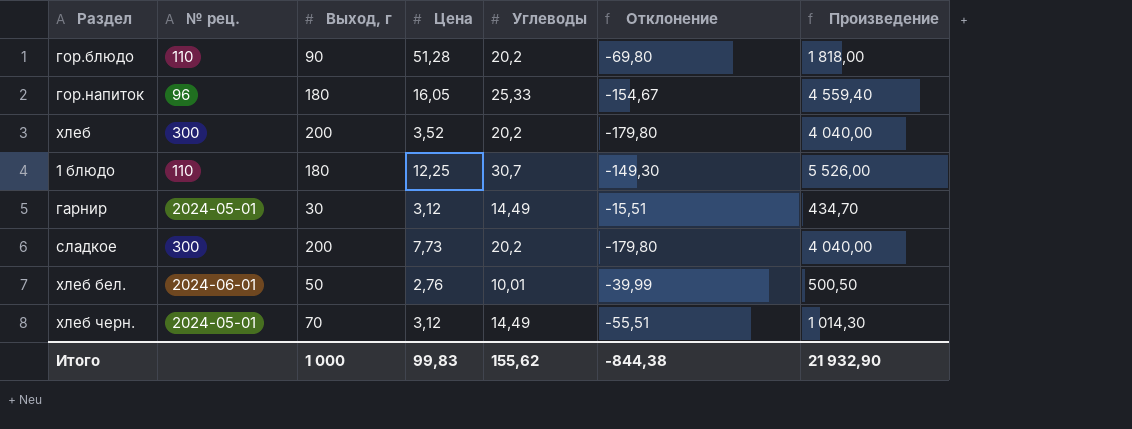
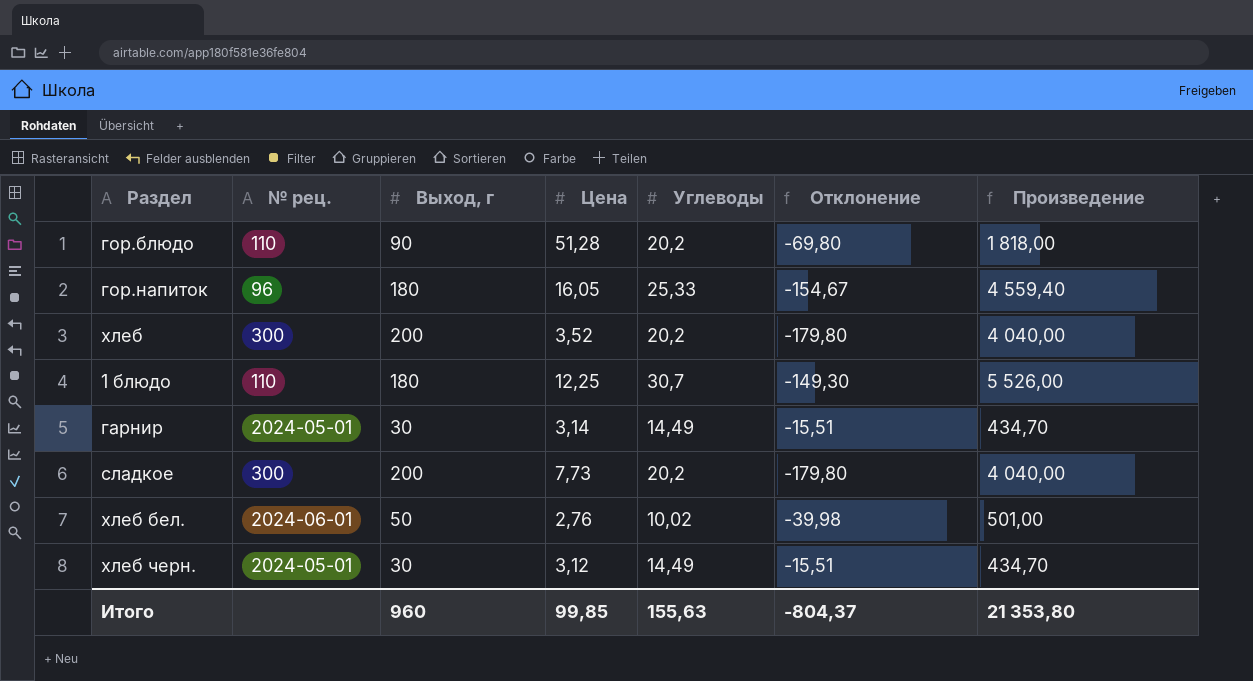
гарнир | Цена: 3,12 -> 3,14
хлеб бел. | Углеводы: 10,01 -> 10,02
хлеб бел. | Отклонение: -39,99 -> -39,98
хлеб бел. | Произведение: 500,50 -> 501,00
хлеб черн. | Выход, г: 70 -> 30
хлеб черн. | Отклонение: -55,51 -> -15,51
хлеб черн. | Произведение: 1 014,30 -> 434,70
Итого | Выход, г: 1 000 -> 960
Итого | Цена: 99,83 -> 99,85
Итого | Углеводы: 155,62 -> 155,63
Итого | Отклонение: -844,38 -> -804,37
Итого | Произведение: 21 932,90 -> 21 353,80

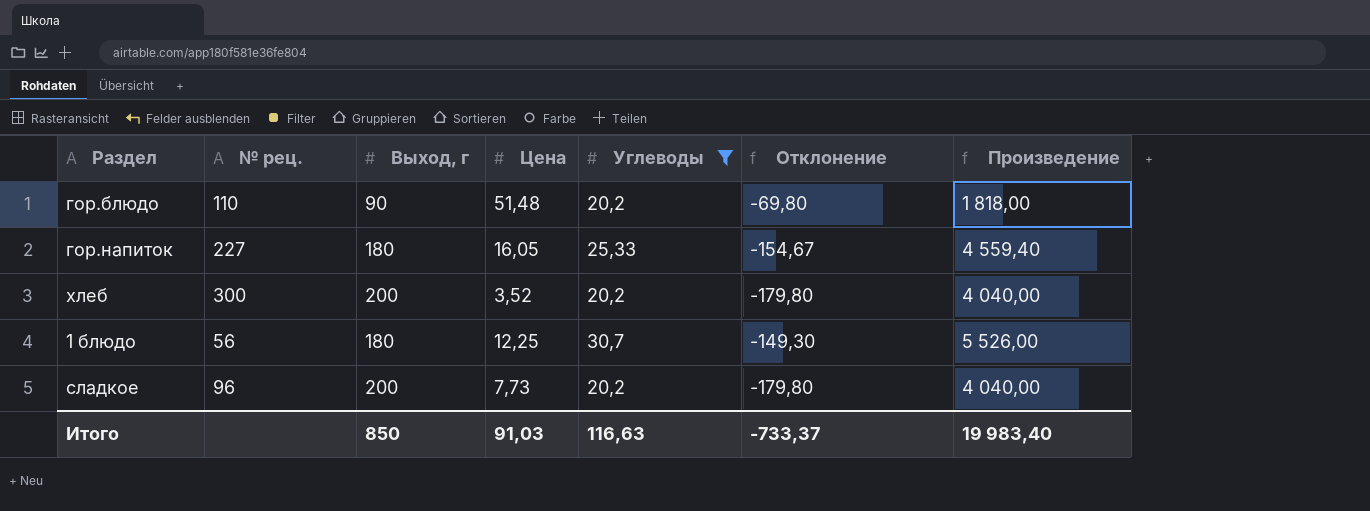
filter: none -> Углеводы >= 20,2
гор.блюдо | Цена: 51,28 -> 51,48
гор.напиток | № рец.: 96 -> 227
1 блюдо | № рец.: 110 -> 56
сладкое | № рец.: 300 -> 96
Итого | Выход, г: 960 -> 850
Итого | Цена: 99,85 -> 91,03
Итого | Углеводы: 155,63 -> 116,63
Итого | Отклонение: -804,37 -> -733,37
Итого | Произведение: 21 353,80 -> 19 983,40

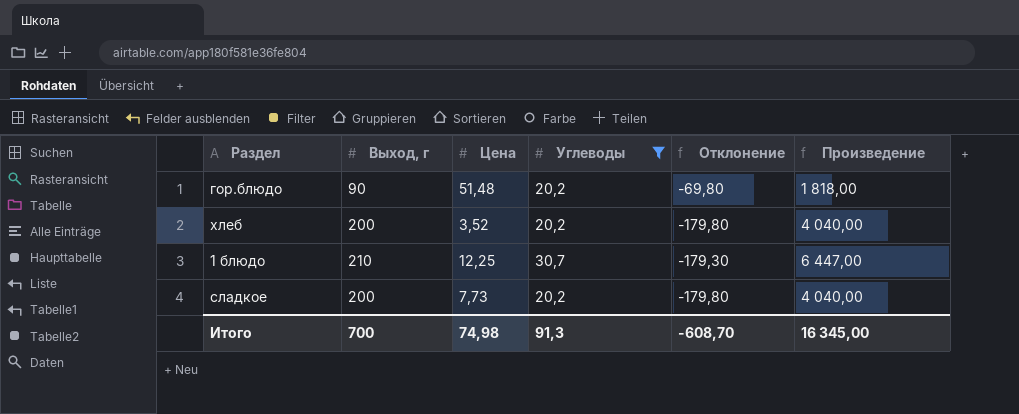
column № рец. | position: 2 -> none
row гор.напиток: 227 | 180 | 16,05 | 25,33 | -154,67 | 4 559,40 -> none
1 блюдо | Выход, г: 180 -> 210
1 блюдо | Отклонение: -149,30 -> -179,30
1 блюдо | Произведение: 5 526,00 -> 6 447,00
Итого | Выход, г: 850 -> 700
Итого | Цена: 91,03 -> 74,98
Итого | Углеводы: 116,63 -> 91,3
Итого | Отклонение: -733,37 -> -608,70
Итого | Произведение: 19 983,40 -> 16 345,00

